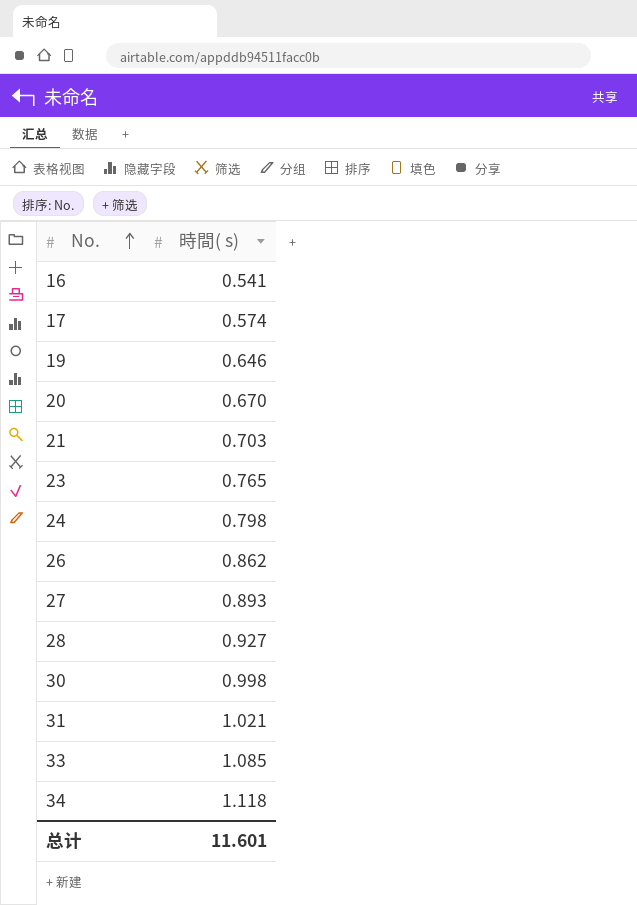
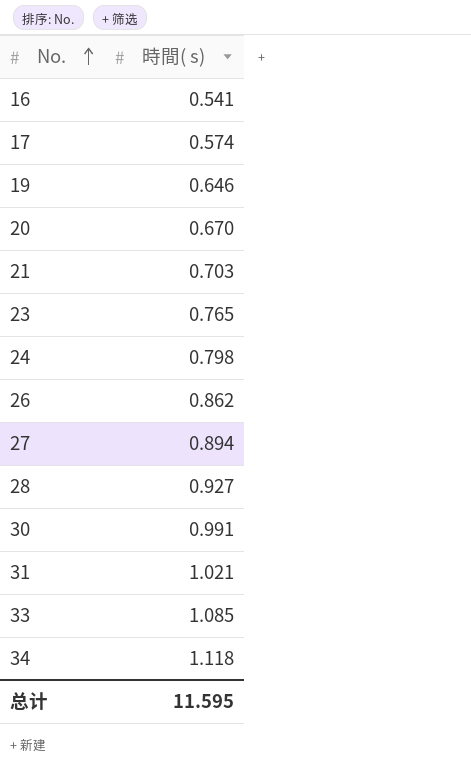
27 | 時間( s): 0.893 -> 0.894
30 | 時間( s): 0.998 -> 0.991
总计 | 時間( s): 11.601 -> 11.595

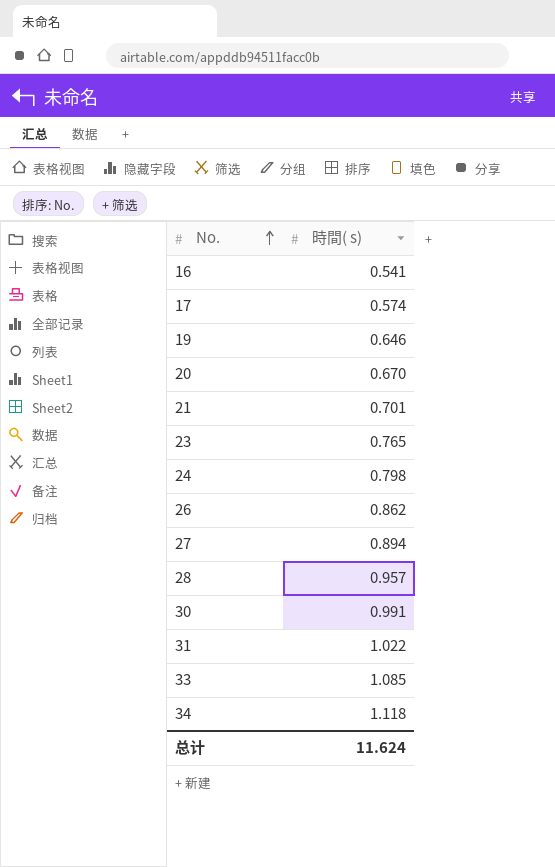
21 | 時間( s): 0.703 -> 0.701
28 | 時間( s): 0.927 -> 0.957
31 | 時間( s): 1.021 -> 1.022
总计 | 時間( s): 11.595 -> 11.624

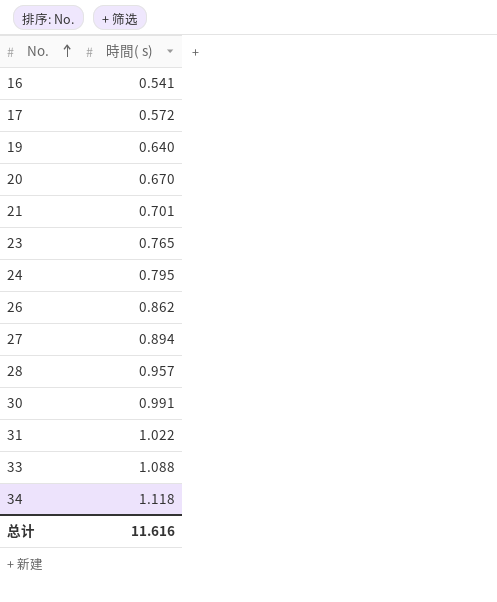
17 | 時間( s): 0.574 -> 0.572
19 | 時間( s): 0.646 -> 0.640
24 | 時間( s): 0.798 -> 0.795
33 | 時間( s): 1.085 -> 1.088
总计 | 時間( s): 11.624 -> 11.616

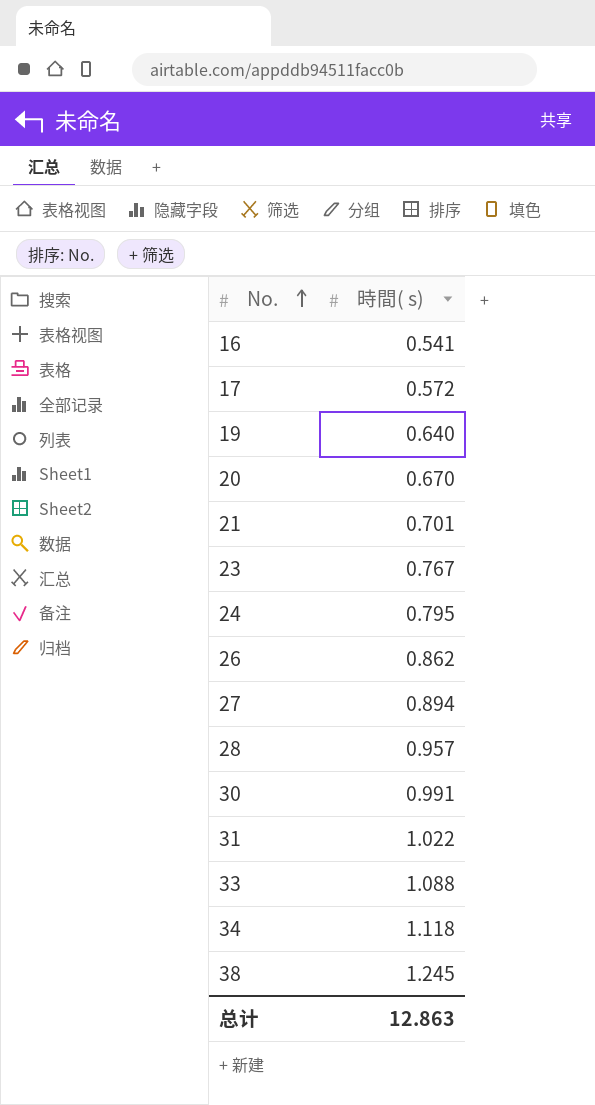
23 | 時間( s): 0.765 -> 0.767
row 38: none -> 1.245
总计 | 時間( s): 11.616 -> 12.863

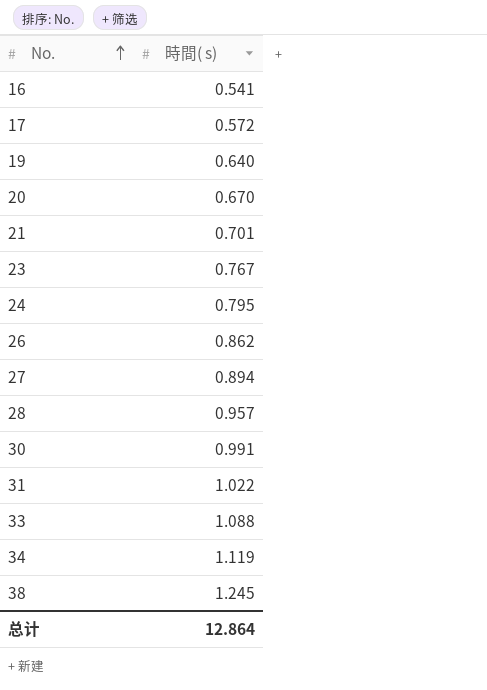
34 | 時間( s): 1.118 -> 1.119
总计 | 時間( s): 12.863 -> 12.864

